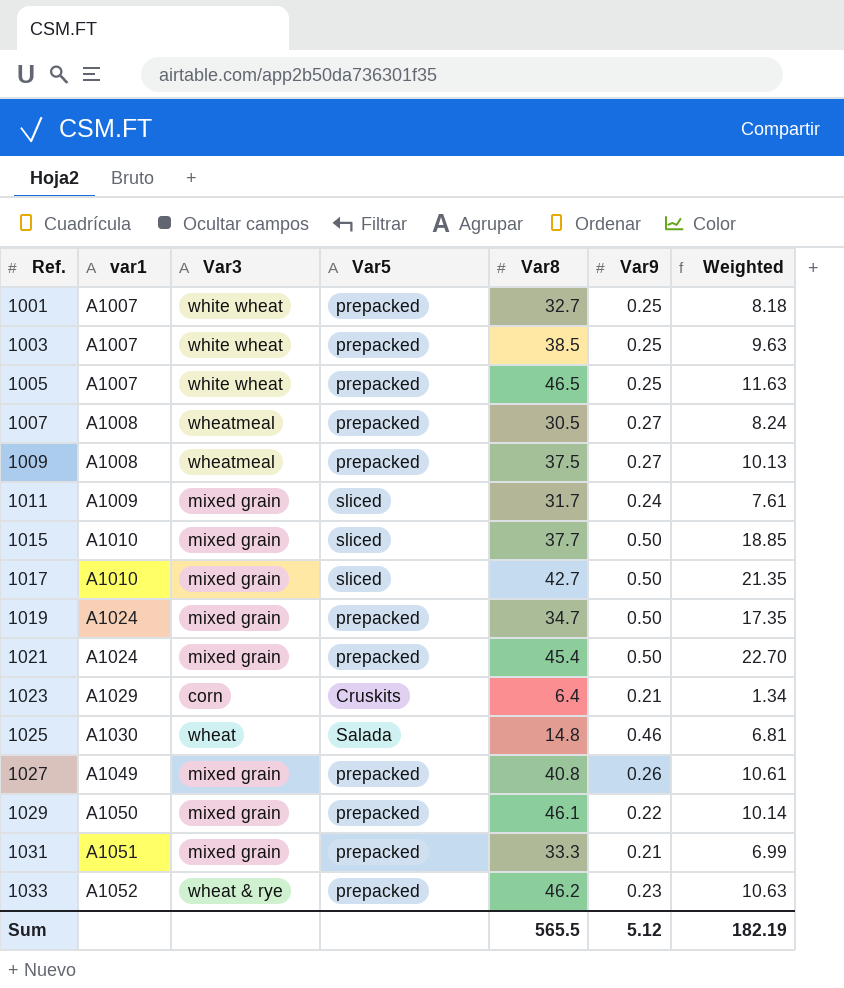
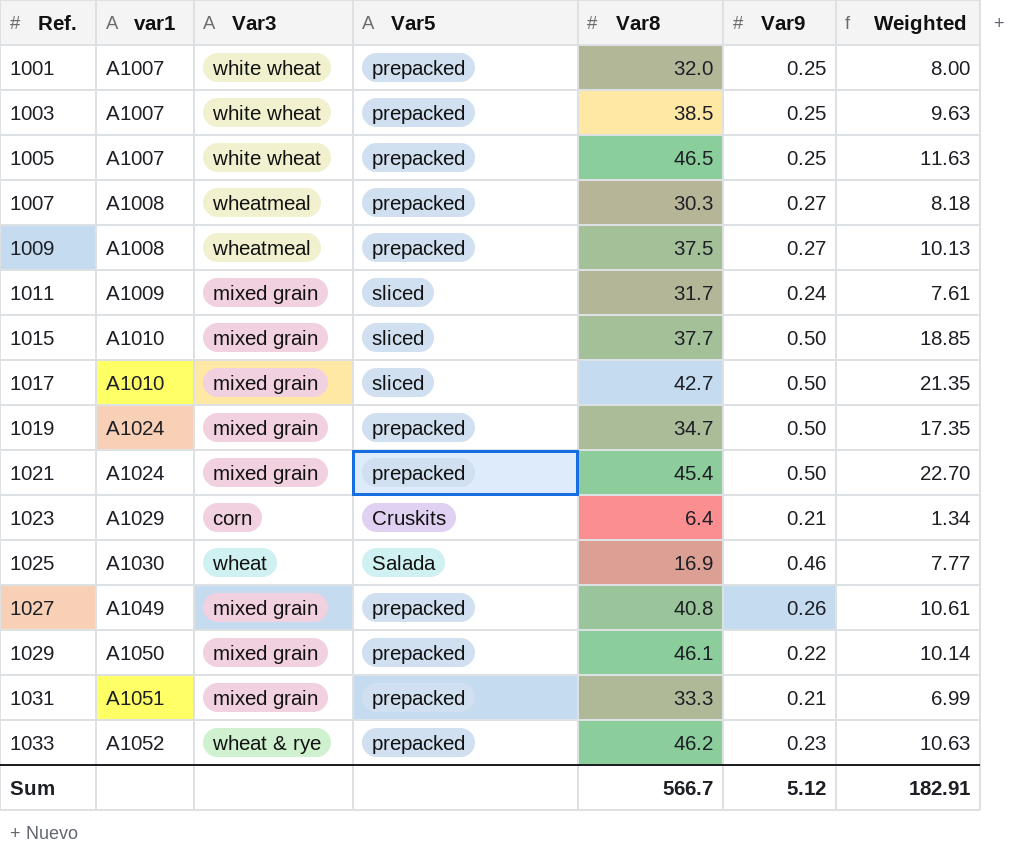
1001 | Var8: 32.7 -> 32.0
1001 | Weighted: 8.18 -> 8.00
1007 | Var8: 30.5 -> 30.3
1007 | Weighted: 8.24 -> 8.18
1025 | Var8: 14.8 -> 16.9
1025 | Weighted: 6.81 -> 7.77
Sum | Var8: 565.5 -> 566.7
Sum | Weighted: 182.19 -> 182.91

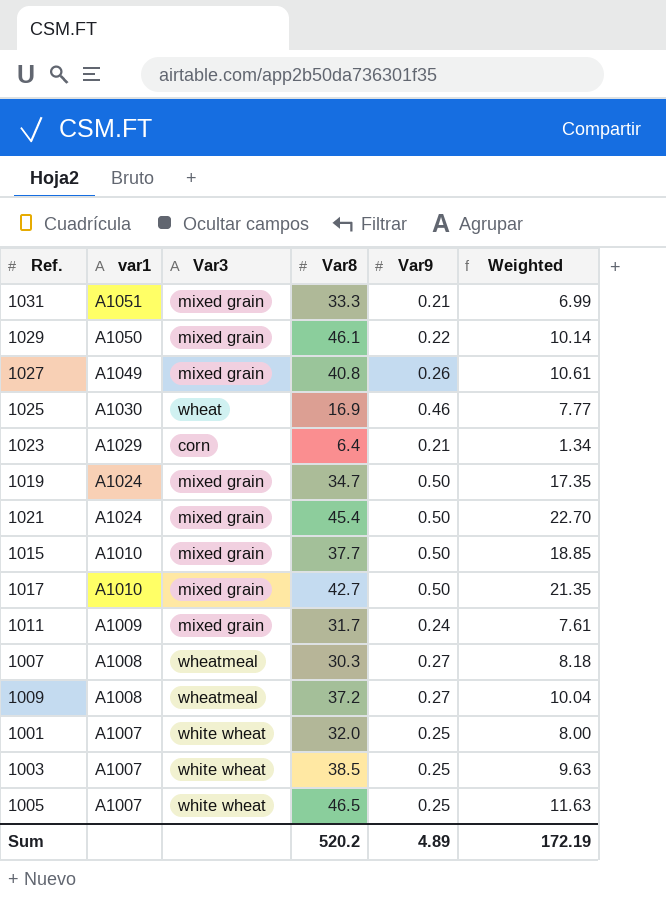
row order: Ref. ascending -> var1 descending
column Var5 | position: 4 -> none
row 1033: A1052 | wheat & rye | prepacked | 46.2 | 0.23 | 10.63 -> none
1009 | Var8: 37.5 -> 37.2
1009 | Weighted: 10.13 -> 10.04
Sum | Var8: 566.7 -> 520.2
Sum | Var9: 5.12 -> 4.89
Sum | Weighted: 182.91 -> 172.19

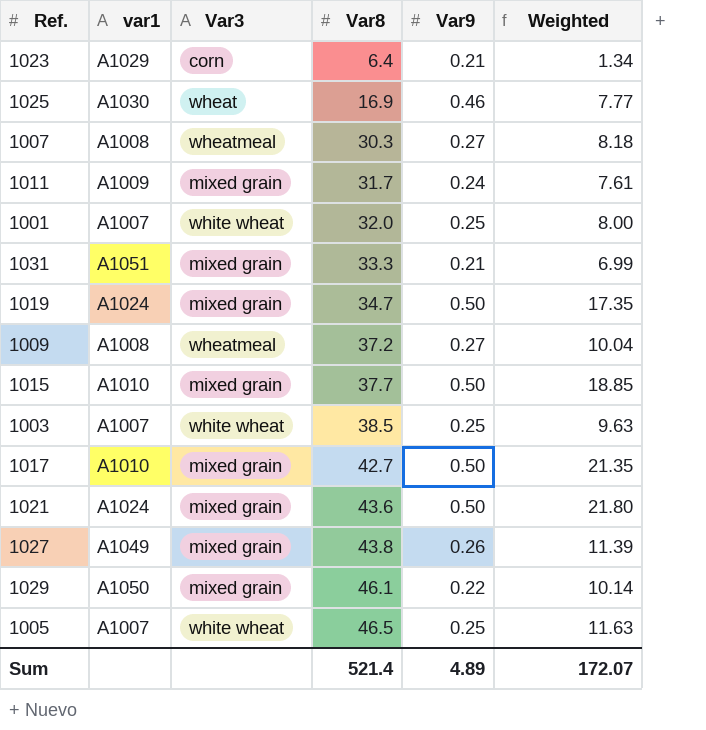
row order: var1 descending -> Var8 ascending
1021 | Var8: 45.4 -> 43.6
1021 | Weighted: 22.70 -> 21.80
1027 | Var8: 40.8 -> 43.8
1027 | Weighted: 10.61 -> 11.39
Sum | Var8: 520.2 -> 521.4
Sum | Weighted: 172.19 -> 172.07

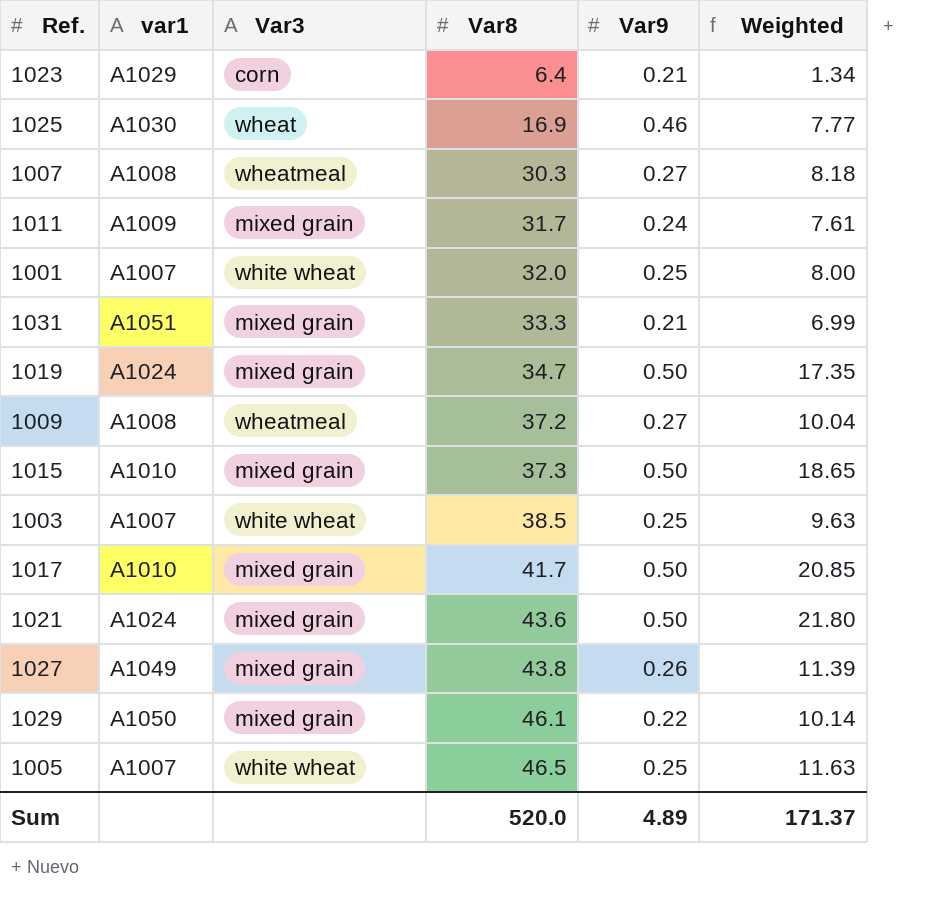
1015 | Var8: 37.7 -> 37.3
1015 | Weighted: 18.85 -> 18.65
1017 | Var8: 42.7 -> 41.7
1017 | Weighted: 21.35 -> 20.85
Sum | Var8: 521.4 -> 520.0
Sum | Weighted: 172.07 -> 171.37

